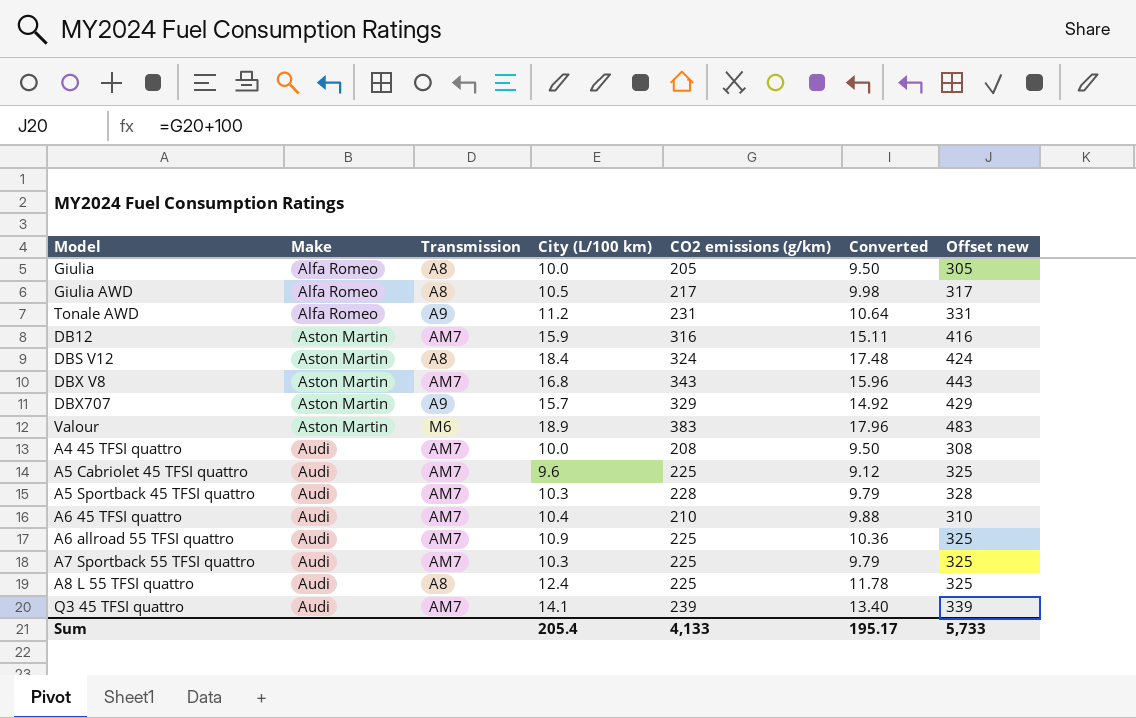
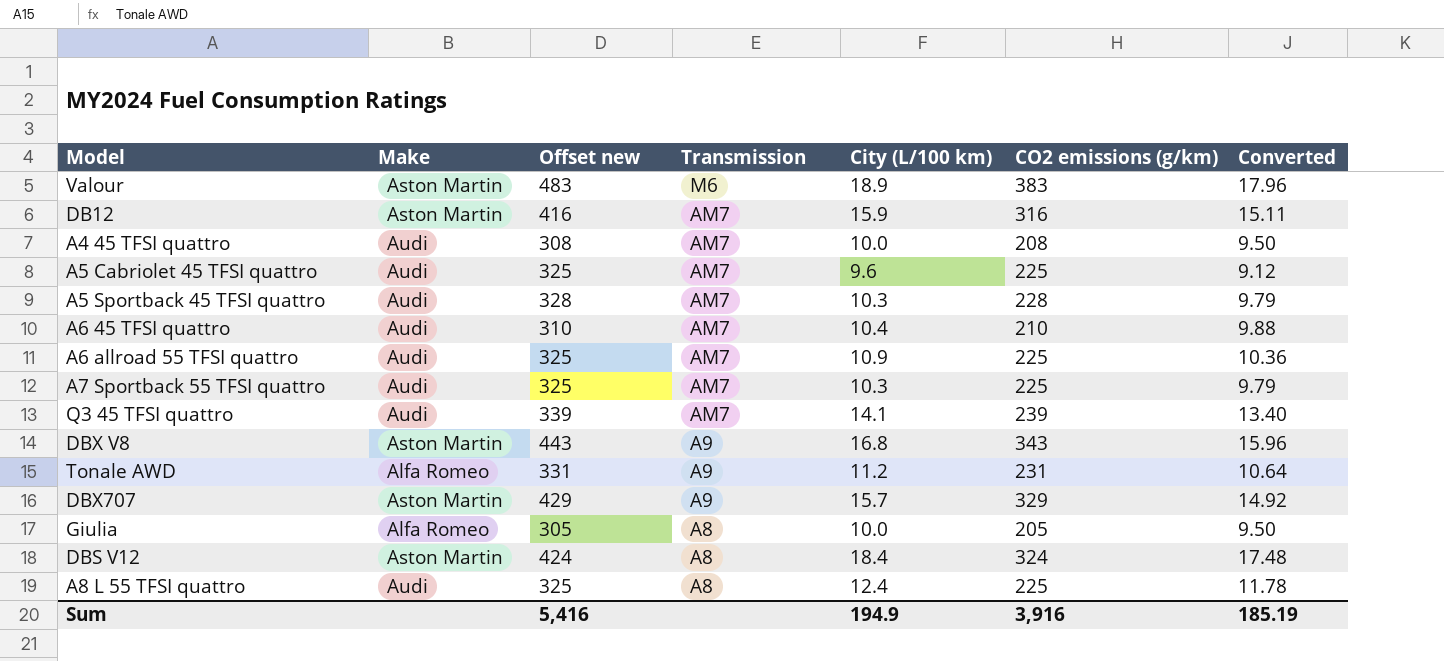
row order: Make ascending -> Transmission descending
column Offset new | position: 7 -> 3
row Giulia AWD: Alfa Romeo | A8 | 10.5 | 217 | 9.98 | 317 -> none
DBX V8 | Transmission: AM7 -> A9
Sum | Offset new: 5,733 -> 5,416
Sum | City (L/100 km): 205.4 -> 194.9
Sum | CO2 emissions (g/km): 4,133 -> 3,916
Sum | Converted: 195.17 -> 185.19

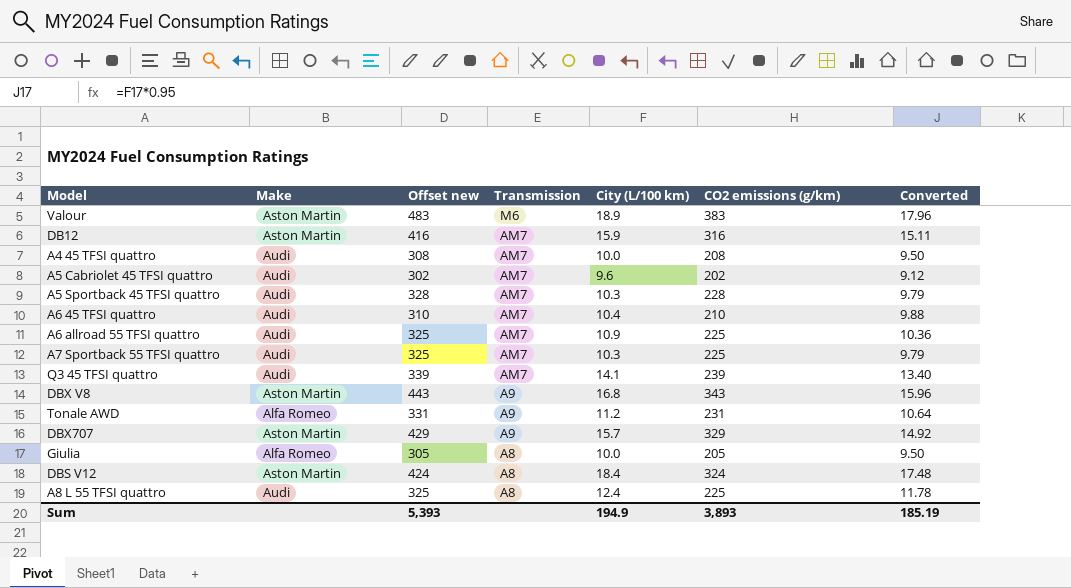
A5 Cabriolet 45 TFSI quattro | Offset new: 325 -> 302
A5 Cabriolet 45 TFSI quattro | CO2 emissions (g/km): 225 -> 202
Sum | Offset new: 5,416 -> 5,393
Sum | CO2 emissions (g/km): 3,916 -> 3,893

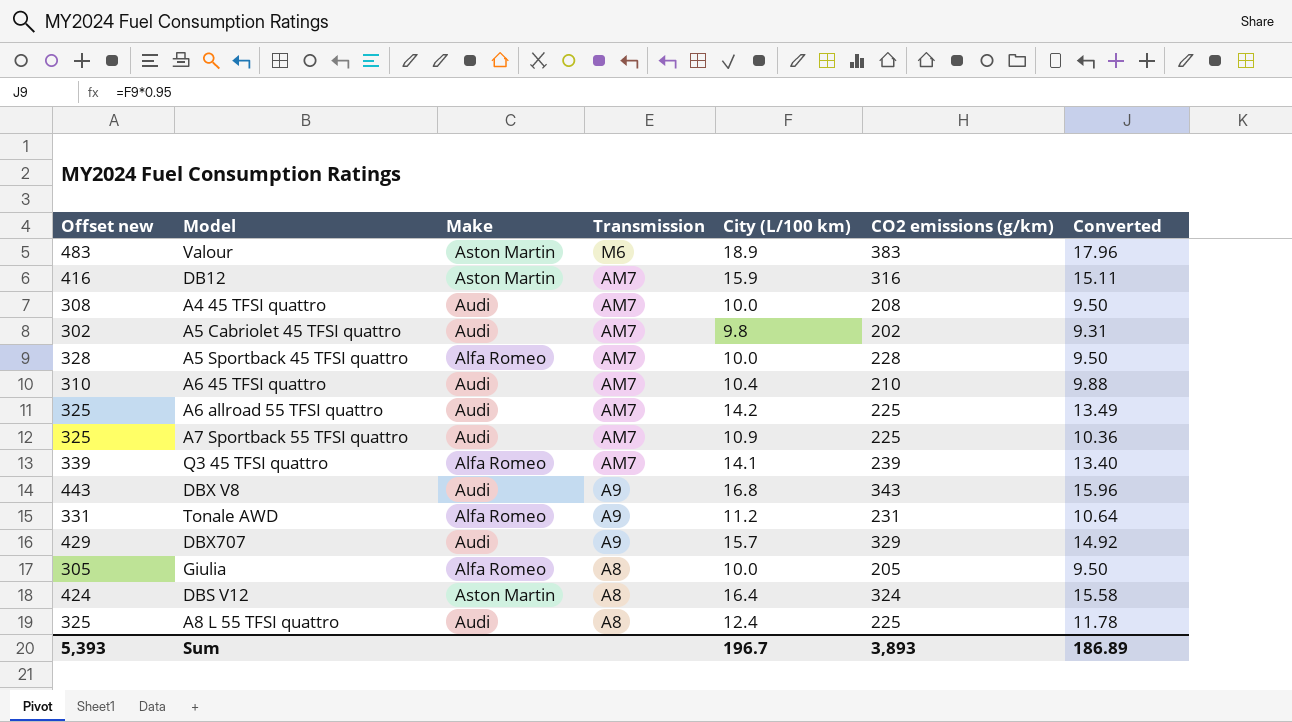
column Offset new | position: 3 -> 1
A5 Cabriolet 45 TFSI quattro | City (L/100 km): 9.6 -> 9.8
A5 Cabriolet 45 TFSI quattro | Converted: 9.12 -> 9.31
A5 Sportback 45 TFSI quattro | Make: Audi -> Alfa Romeo
A5 Sportback 45 TFSI quattro | City (L/100 km): 10.3 -> 10.0
A5 Sportback 45 TFSI quattro | Converted: 9.79 -> 9.50
A6 allroad 55 TFSI quattro | City (L/100 km): 10.9 -> 14.2
A6 allroad 55 TFSI quattro | Converted: 10.36 -> 13.49
A7 Sportback 55 TFSI quattro | City (L/100 km): 10.3 -> 10.9
A7 Sportback 55 TFSI quattro | Converted: 9.79 -> 10.36
Q3 45 TFSI quattro | Make: Audi -> Alfa Romeo
DBX V8 | Make: Aston Martin -> Audi
DBX707 | Make: Aston Martin -> Audi
DBS V12 | City (L/100 km): 18.4 -> 16.4
DBS V12 | Converted: 17.48 -> 15.58
Sum | City (L/100 km): 194.9 -> 196.7
Sum | Converted: 185.19 -> 186.89

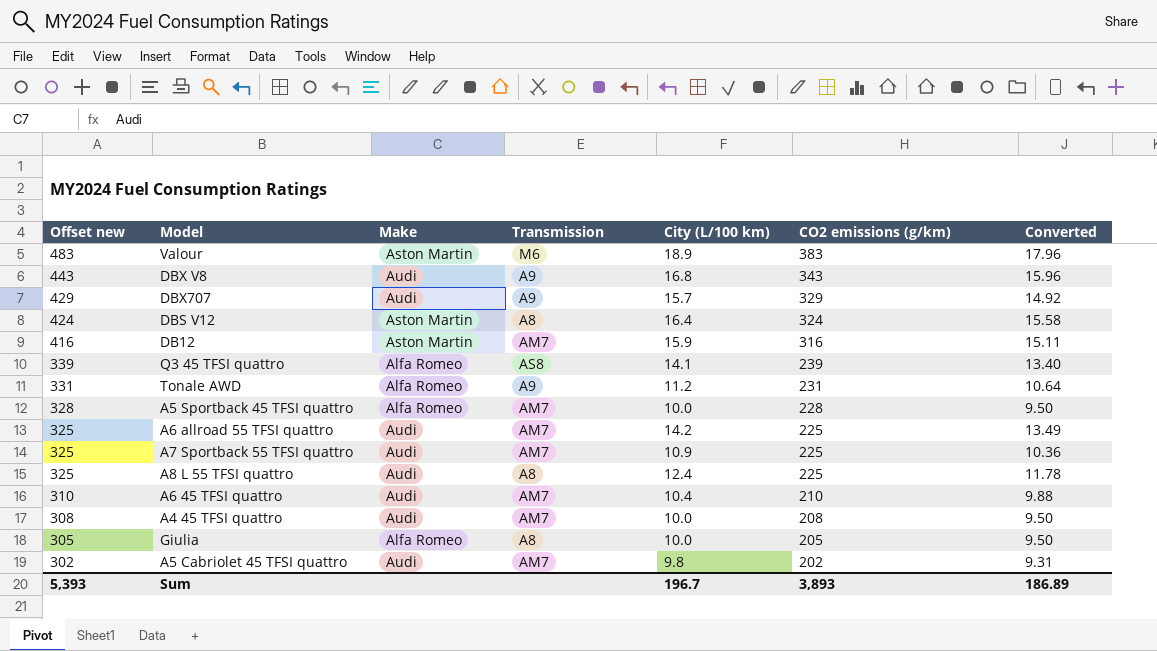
row order: Transmission descending -> Offset new descending
Q3 45 TFSI quattro | Transmission: AM7 -> AS8

